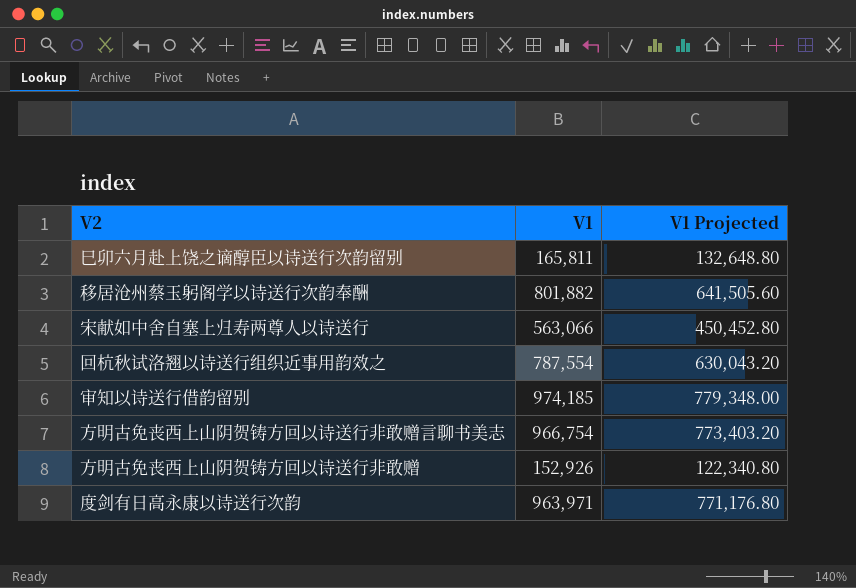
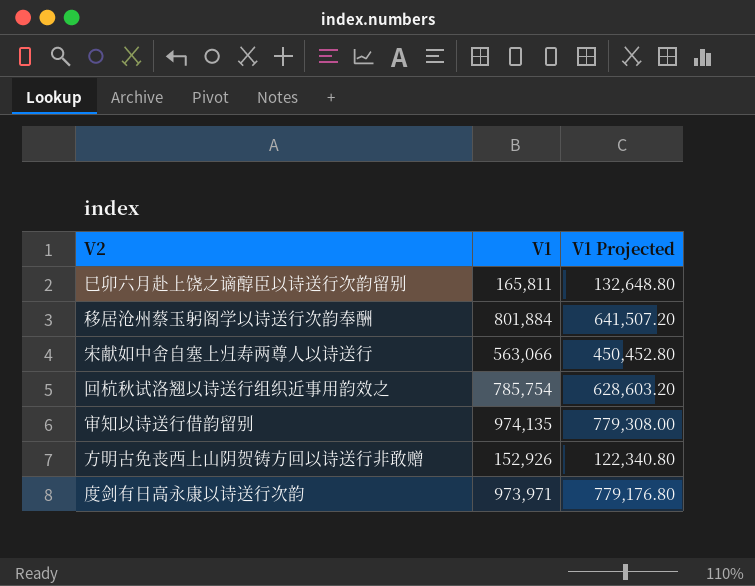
row 方明古免丧西上山阴贺铸方回以诗送行非敢赠言聊书美志: 966,754 | 773,403.20 -> none
移居沧州蔡玉躬阁学以诗送行次韵奉酬 | V1: 801,882 -> 801,884
移居沧州蔡玉躬阁学以诗送行次韵奉酬 | V1 Projected: 641,505.60 -> 641,507.20
回杭秋试洛翘以诗送行组织近事用韵效之 | V1: 787,554 -> 785,754
回杭秋试洛翘以诗送行组织近事用韵效之 | V1 Projected: 630,043.20 -> 628,603.20
审知以诗送行借韵留别 | V1: 974,185 -> 974,135
审知以诗送行借韵留别 | V1 Projected: 779,348.00 -> 779,308.00
度剑有日高永康以诗送行次韵 | V1: 963,971 -> 973,971
度剑有日高永康以诗送行次韵 | V1 Projected: 771,176.80 -> 779,176.80

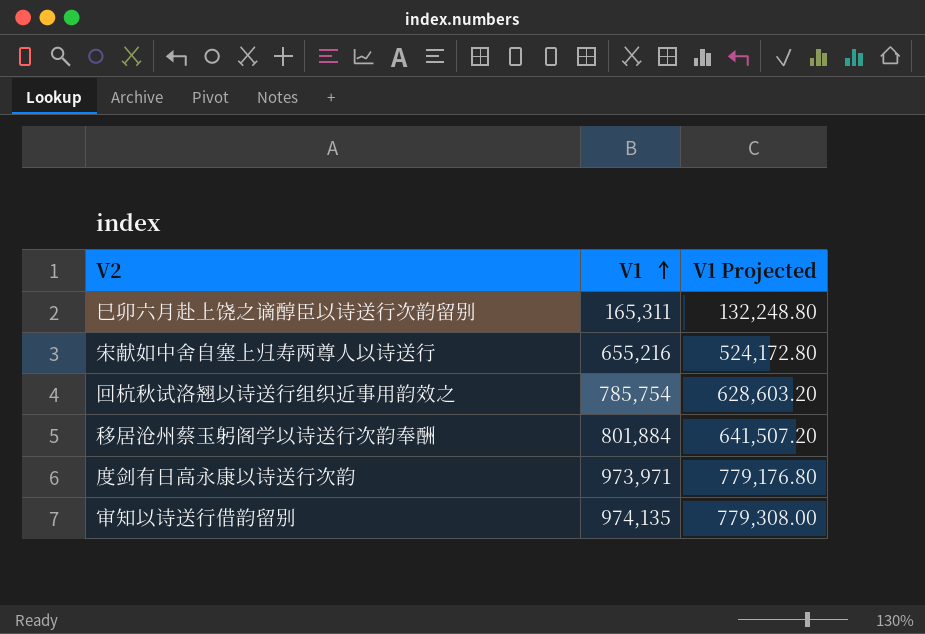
row order: none -> V1 ascending
row 方明古免丧西上山阴贺铸方回以诗送行非敢赠: 152,926 | 122,340.80 -> none
巳卯六月赴上饶之谪醇臣以诗送行次韵留别 | V1: 165,811 -> 165,311
巳卯六月赴上饶之谪醇臣以诗送行次韵留别 | V1 Projected: 132,648.80 -> 132,248.80
宋献如中舍自塞上归寿两尊人以诗送行 | V1: 563,066 -> 655,216
宋献如中舍自塞上归寿两尊人以诗送行 | V1 Projected: 450,452.80 -> 524,172.80

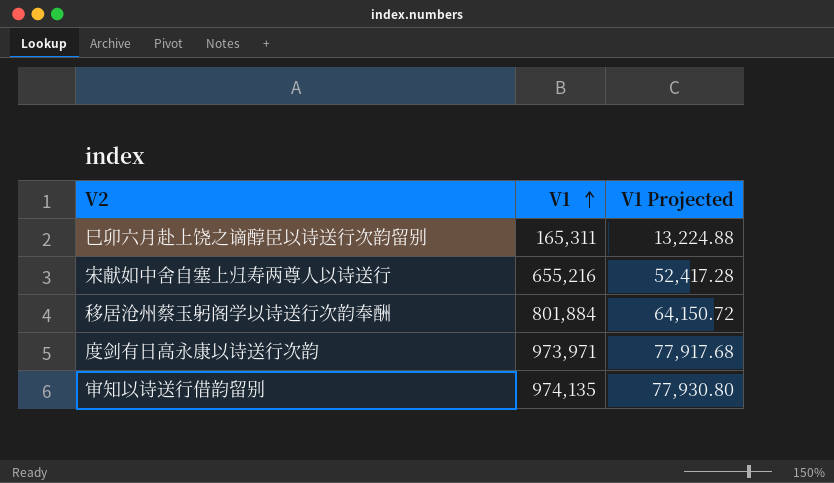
column V1 Projected | formula: [V1] * 0.8 -> [V1] * 0.08
row 回杭秋试洛翘以诗送行组织近事用韵效之: 785,754 | 628,603.20 -> none

